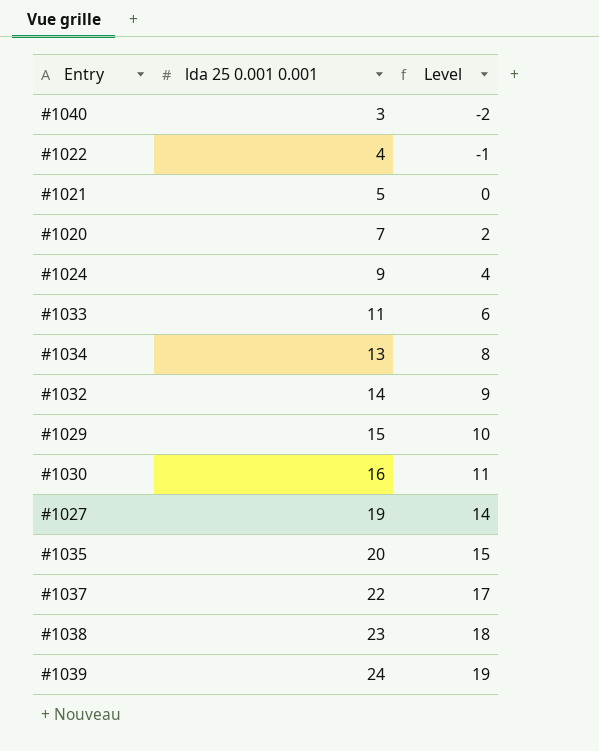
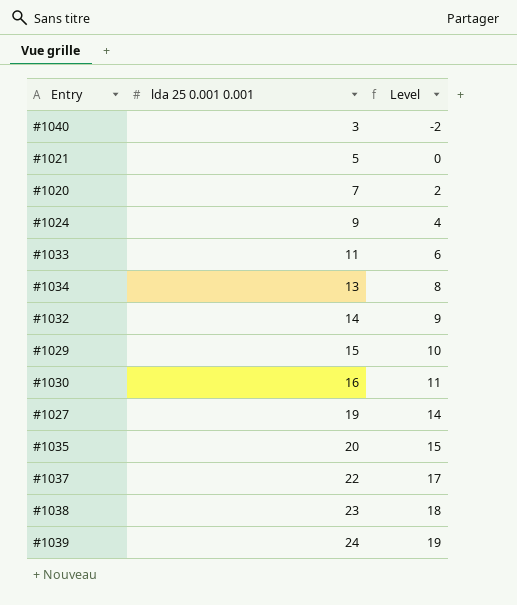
row #1022: 4 | -1 -> none

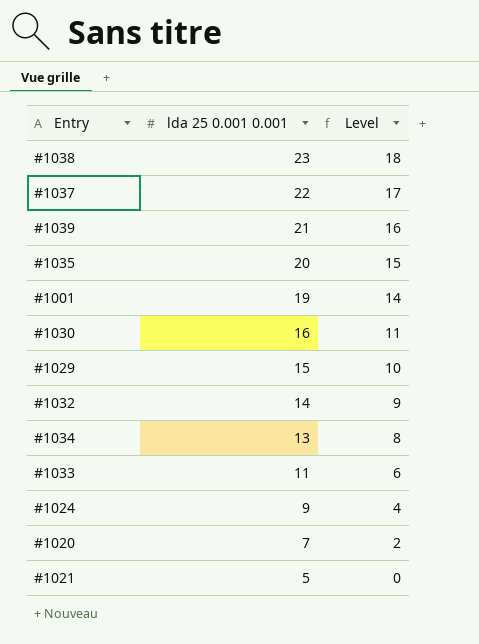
row order: lda 25 0.001 0.001 ascending -> lda 25 0.001 0.001 descending
row #1040: 3 | -2 -> none
row #1027: 19 | 14 -> none
#1039 | lda 25 0.001 0.001: 24 -> 21
#1039 | Level: 19 -> 16
row #1001: none -> 19 | 14

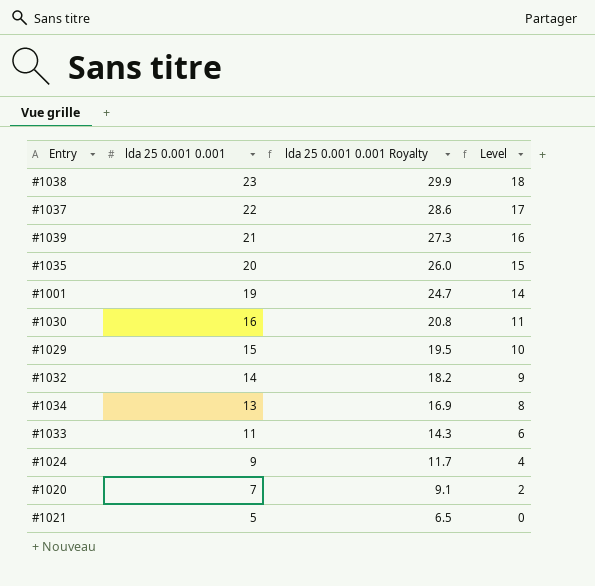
column lda 25 0.001 0.001 Royalty | formula: none -> [lda 25 0.001 0.001] * 1.3

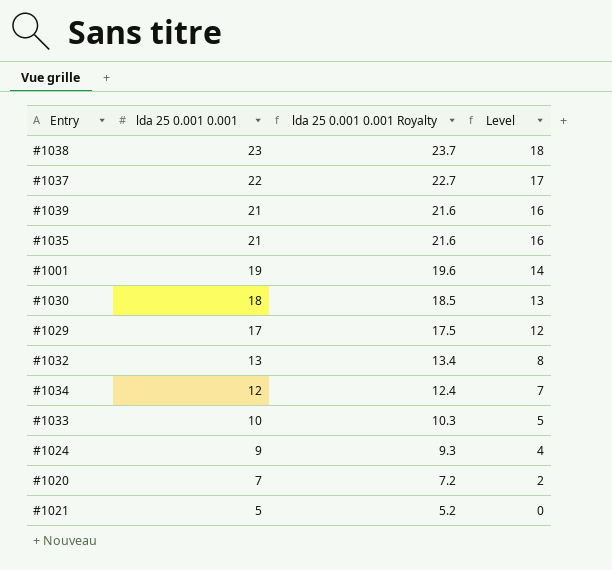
column lda 25 0.001 0.001 Royalty | formula: [lda 25 0.001 0.001] * 1.3 -> [lda 25 0.001 0.001] * 1.03
#1035 | lda 25 0.001 0.001: 20 -> 21
#1035 | Level: 15 -> 16
#1030 | lda 25 0.001 0.001: 16 -> 18
#1030 | Level: 11 -> 13
#1029 | lda 25 0.001 0.001: 15 -> 17
#1029 | Level: 10 -> 12
#1032 | lda 25 0.001 0.001: 14 -> 13
#1032 | Level: 9 -> 8
#1034 | lda 25 0.001 0.001: 13 -> 12
#1034 | Level: 8 -> 7
#1033 | lda 25 0.001 0.001: 11 -> 10
#1033 | Level: 6 -> 5

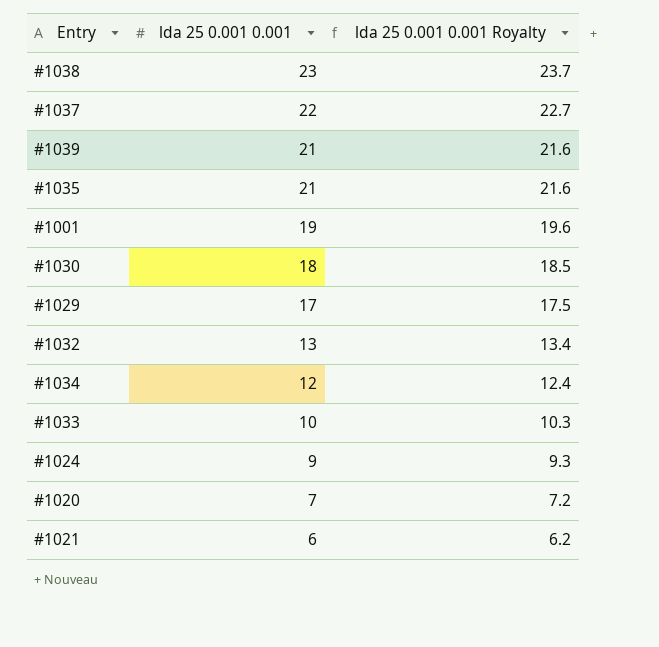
column Level | formula: [lda 25 0.001 0.001] - 5 -> none
#1021 | lda 25 0.001 0.001: 5 -> 6
#1021 | lda 25 0.001 0.001 Royalty: 5.2 -> 6.2

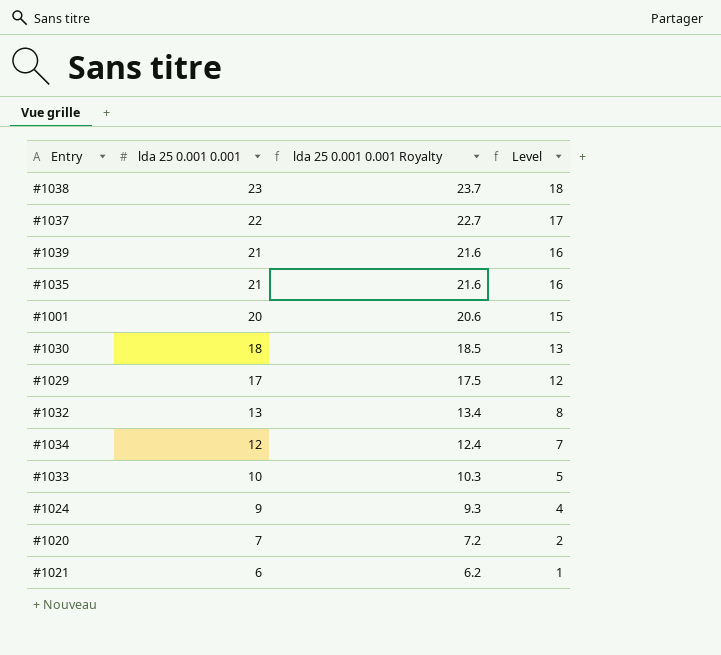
column Level | formula: none -> [lda 25 0.001 0.001] - 5
#1001 | lda 25 0.001 0.001: 19 -> 20
#1001 | lda 25 0.001 0.001 Royalty: 19.6 -> 20.6

